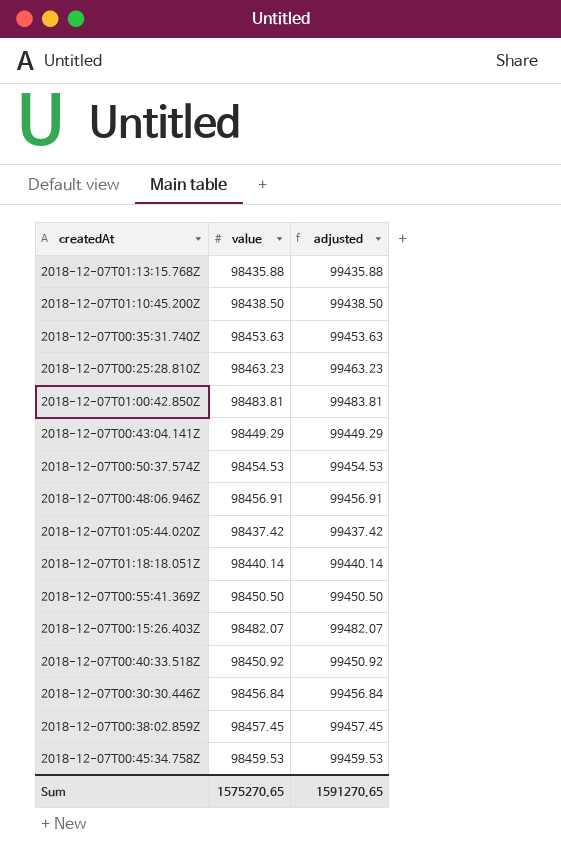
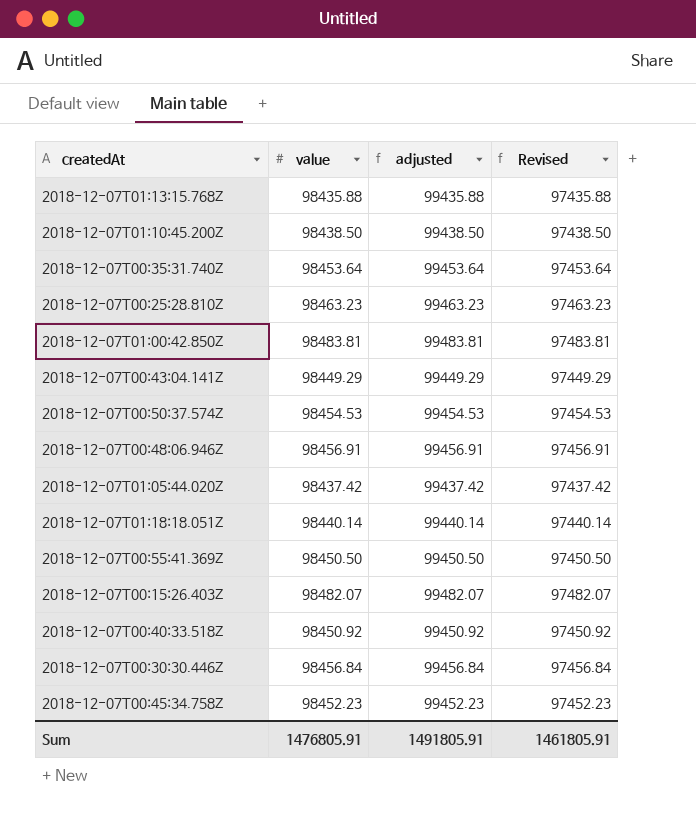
column Revised | formula: none -> [value] - 1000
row 2018-12-07T00:38:02.859Z: 98457.45 | 99457.45 -> none
2018-12-07T00:35:31.740Z | value: 98453.63 -> 98453.64
2018-12-07T00:35:31.740Z | adjusted: 99453.63 -> 99453.64
2018-12-07T00:45:34.758Z | value: 98459.53 -> 98452.23
2018-12-07T00:45:34.758Z | adjusted: 99459.53 -> 99452.23
Sum | value: 1575270.65 -> 1476805.91
Sum | adjusted: 1591270.65 -> 1491805.91

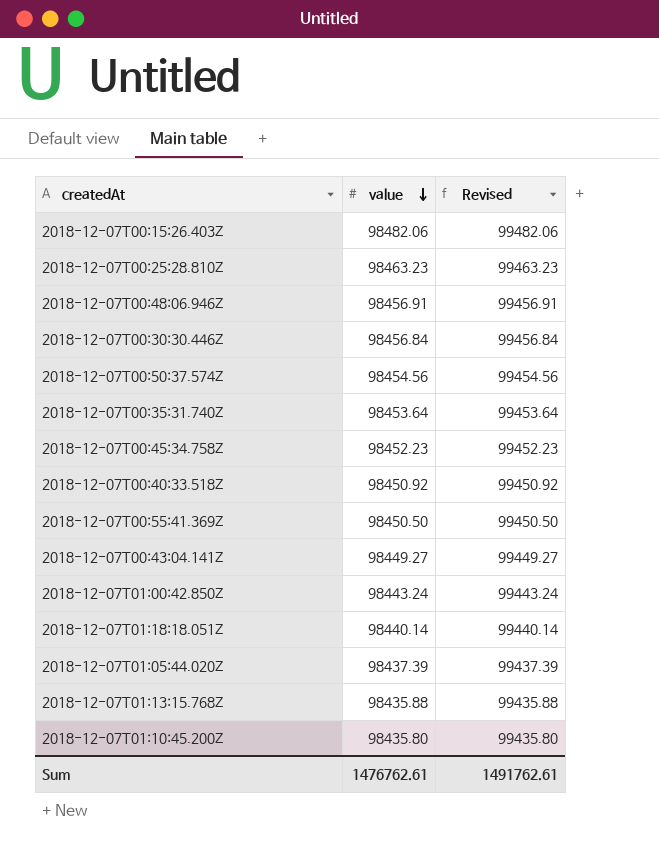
row order: none -> value descending
column adjusted | formula: [value] + 1000 -> none
column Revised | formula: [value] - 1000 -> [value] + 1000
2018-12-07T00:15:26.403Z | value: 98482.07 -> 98482.06
2018-12-07T00:50:37.574Z | value: 98454.53 -> 98454.56
2018-12-07T00:43:04.141Z | value: 98449.29 -> 98449.27
2018-12-07T01:00:42.850Z | value: 98483.81 -> 98443.24
2018-12-07T01:05:44.020Z | value: 98437.42 -> 98437.39
2018-12-07T01:10:45.200Z | value: 98438.50 -> 98435.80
Sum | value: 1476805.91 -> 1476762.61
Sum | Revised: 1461805.91 -> 1491762.61

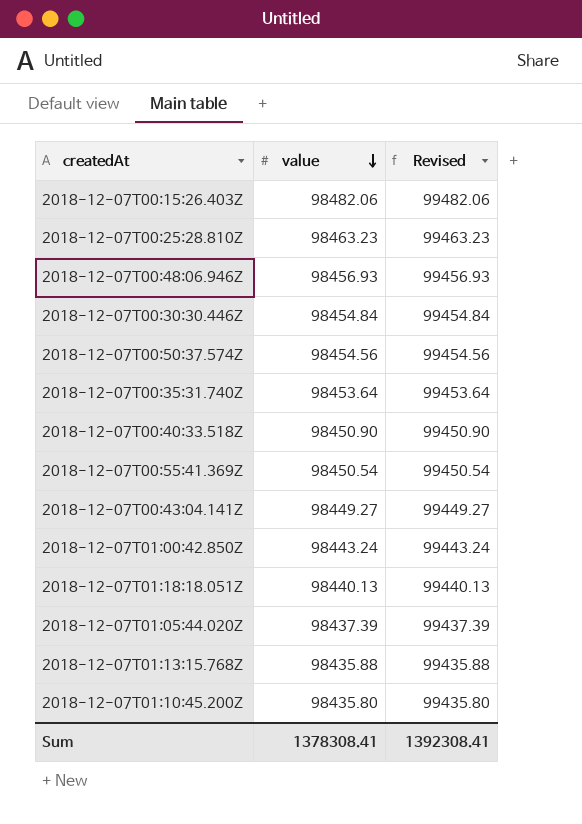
row 2018-12-07T00:45:34.758Z: 98452.23 | 99452.23 -> none
2018-12-07T00:48:06.946Z | value: 98456.91 -> 98456.93
2018-12-07T00:48:06.946Z | Revised: 99456.91 -> 99456.93
2018-12-07T00:30:30.446Z | value: 98456.84 -> 98454.84
2018-12-07T00:30:30.446Z | Revised: 99456.84 -> 99454.84
2018-12-07T00:40:33.518Z | value: 98450.92 -> 98450.90
2018-12-07T00:40:33.518Z | Revised: 99450.92 -> 99450.90
2018-12-07T00:55:41.369Z | value: 98450.50 -> 98450.54
2018-12-07T00:55:41.369Z | Revised: 99450.50 -> 99450.54
2018-12-07T01:18:18.051Z | value: 98440.14 -> 98440.13
2018-12-07T01:18:18.051Z | Revised: 99440.14 -> 99440.13
Sum | value: 1476762.61 -> 1378308.41
Sum | Revised: 1491762.61 -> 1392308.41

